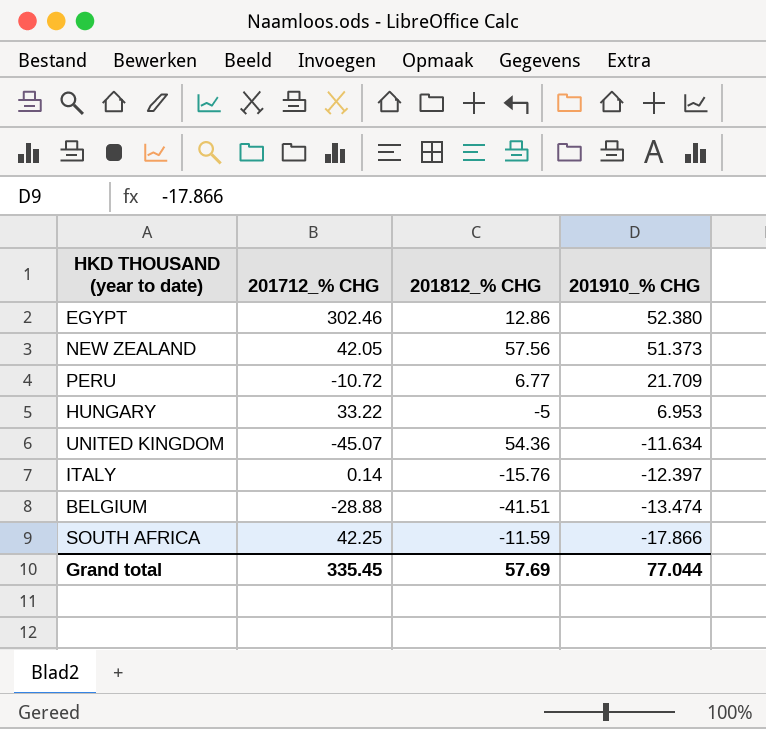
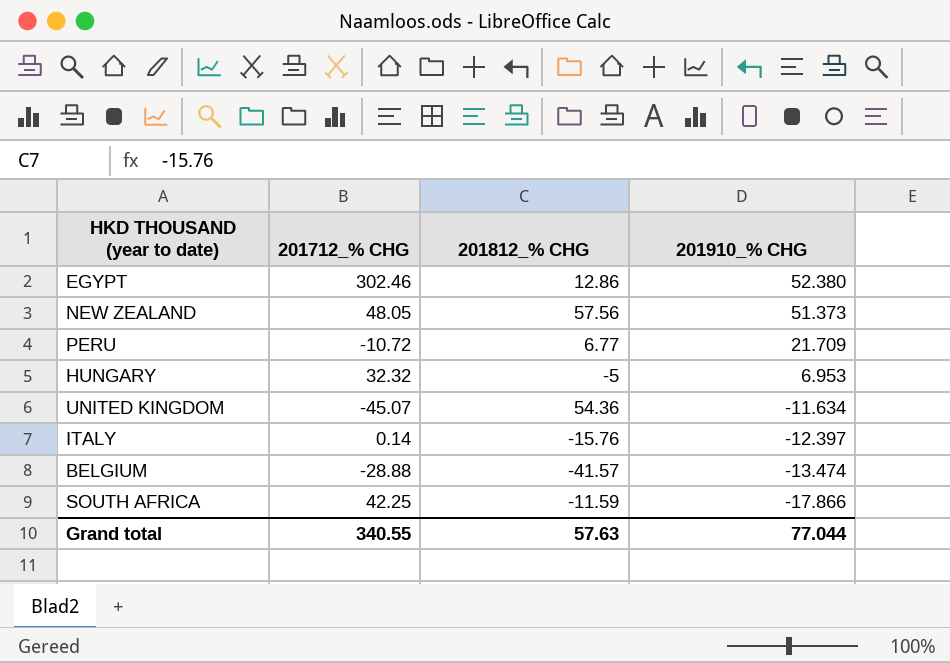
NEW ZEALAND | 201712_% CHG: 42.05 -> 48.05
HUNGARY | 201712_% CHG: 33.22 -> 32.32
BELGIUM | 201812_% CHG: -41.51 -> -41.57
Grand total | 201712_% CHG: 335.45 -> 340.55
Grand total | 201812_% CHG: 57.69 -> 57.63

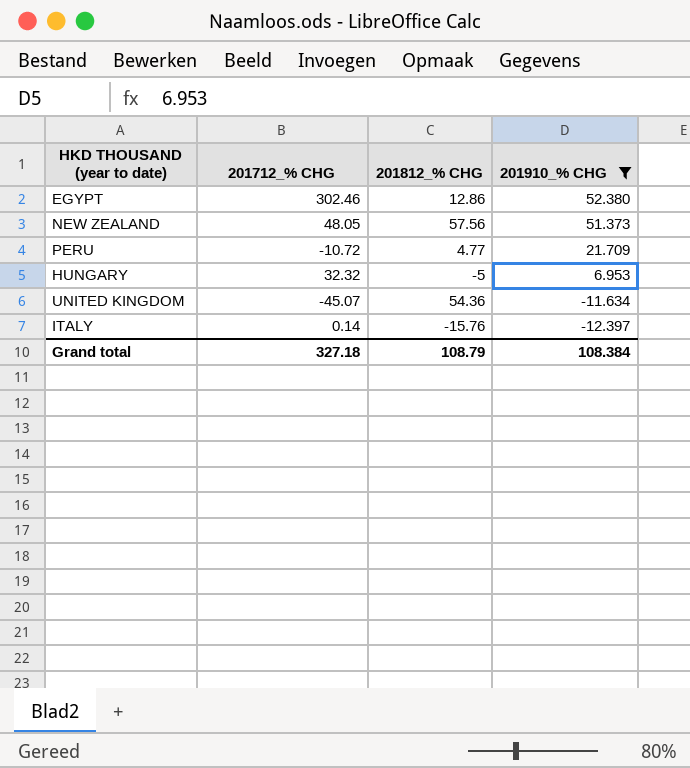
filter: none -> 201910_% CHG >= -12.397
PERU | 201812_% CHG: 6.77 -> 4.77
Grand total | 201712_% CHG: 340.55 -> 327.18
Grand total | 201812_% CHG: 57.63 -> 108.79
Grand total | 201910_% CHG: 77.044 -> 108.384

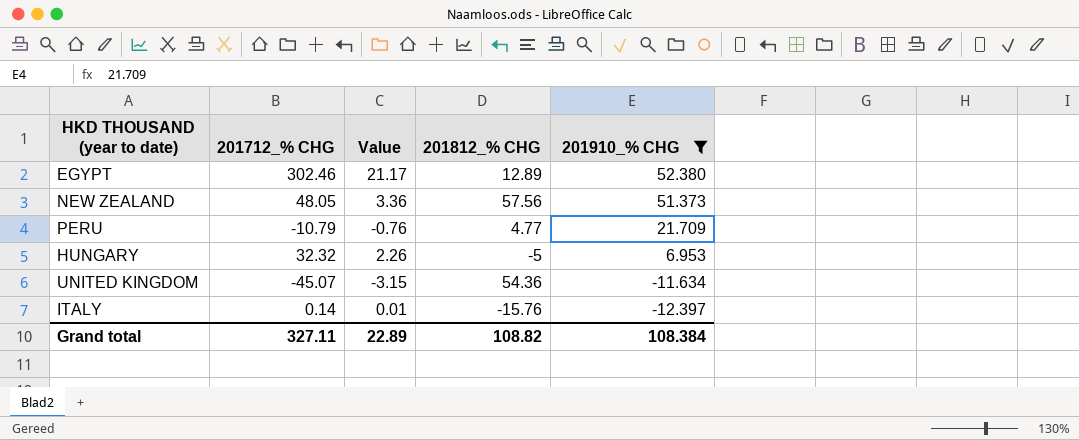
column Value | formula: none -> [201712_% CHG] * 0.07
EGYPT | 201812_% CHG: 12.86 -> 12.89
PERU | 201712_% CHG: -10.72 -> -10.79
Grand total | 201712_% CHG: 327.18 -> 327.11
Grand total | 201812_% CHG: 108.79 -> 108.82

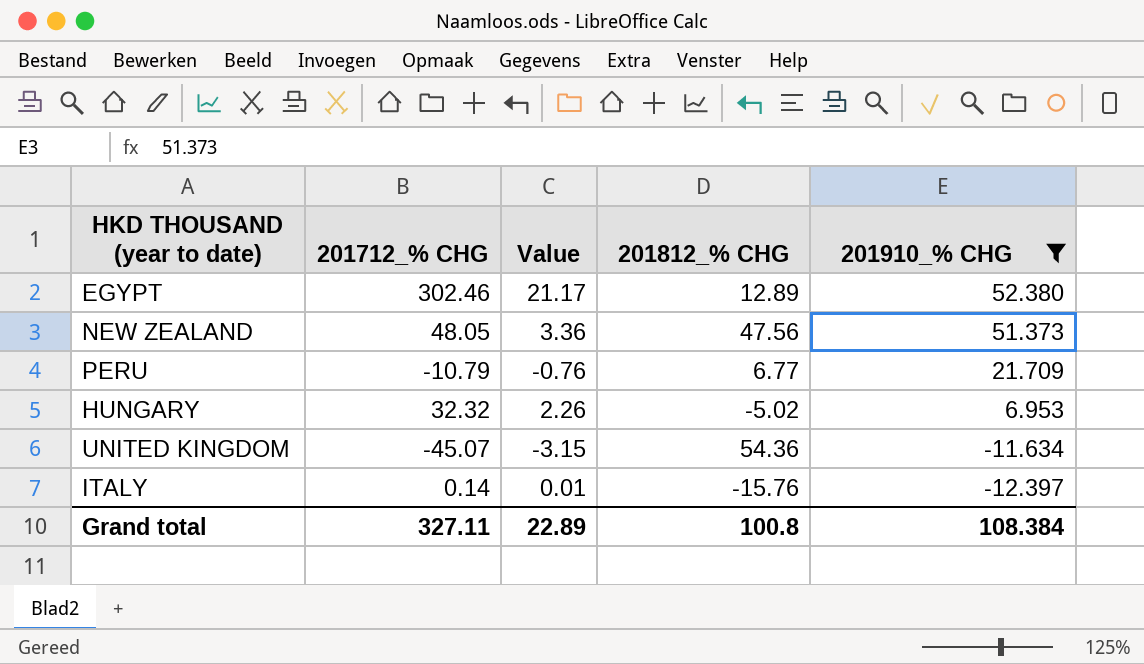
NEW ZEALAND | 201812_% CHG: 57.56 -> 47.56
PERU | 201812_% CHG: 4.77 -> 6.77
HUNGARY | 201812_% CHG: -5 -> -5.02
Grand total | 201812_% CHG: 108.82 -> 100.8

